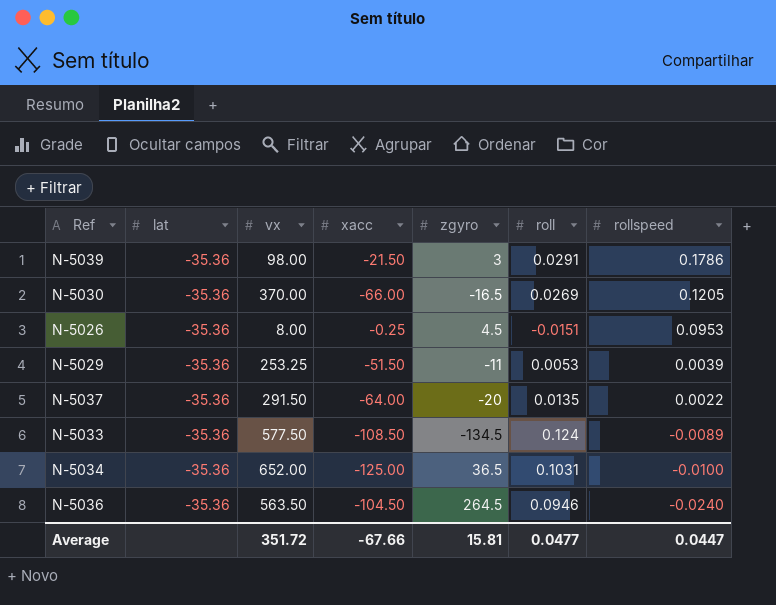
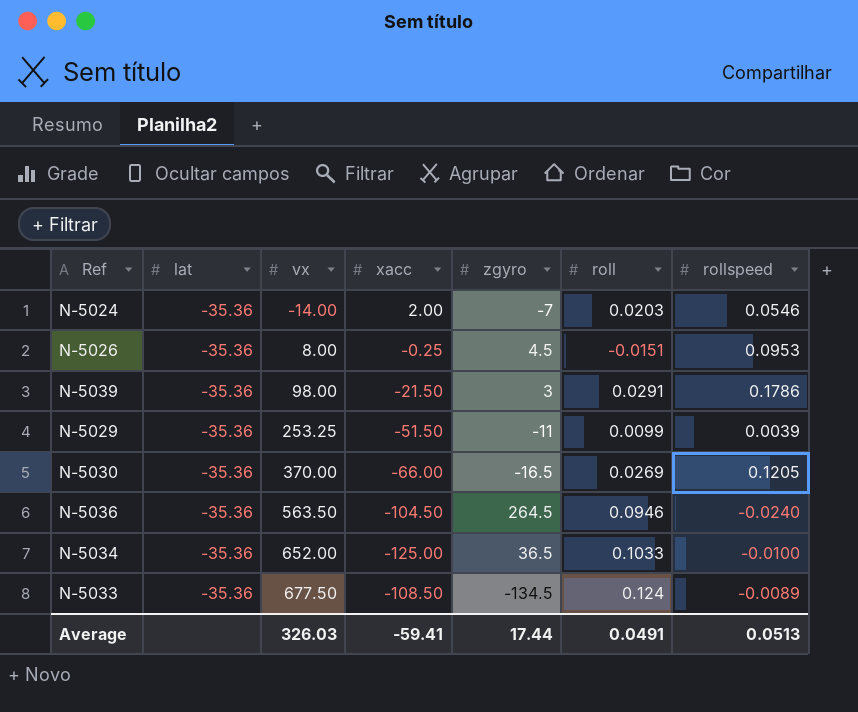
row order: rollspeed descending -> vx ascending
row N-5037: -35.36 | 291.50 | -64.00 | -20 | 0.0135 | 0.0022 -> none
row N-5024: none -> -35.36 | -14.00 | 2.00 | -7 | 0.0203 | 0.0546
N-5029 | roll: 0.0053 -> 0.0099
N-5034 | roll: 0.1031 -> 0.1033
N-5033 | vx: 577.50 -> 677.50
Average | vx: 351.72 -> 326.03
Average | xacc: -67.66 -> -59.41
Average | zgyro: 15.81 -> 17.44
Average | roll: 0.0477 -> 0.0491
Average | rollspeed: 0.0447 -> 0.0513

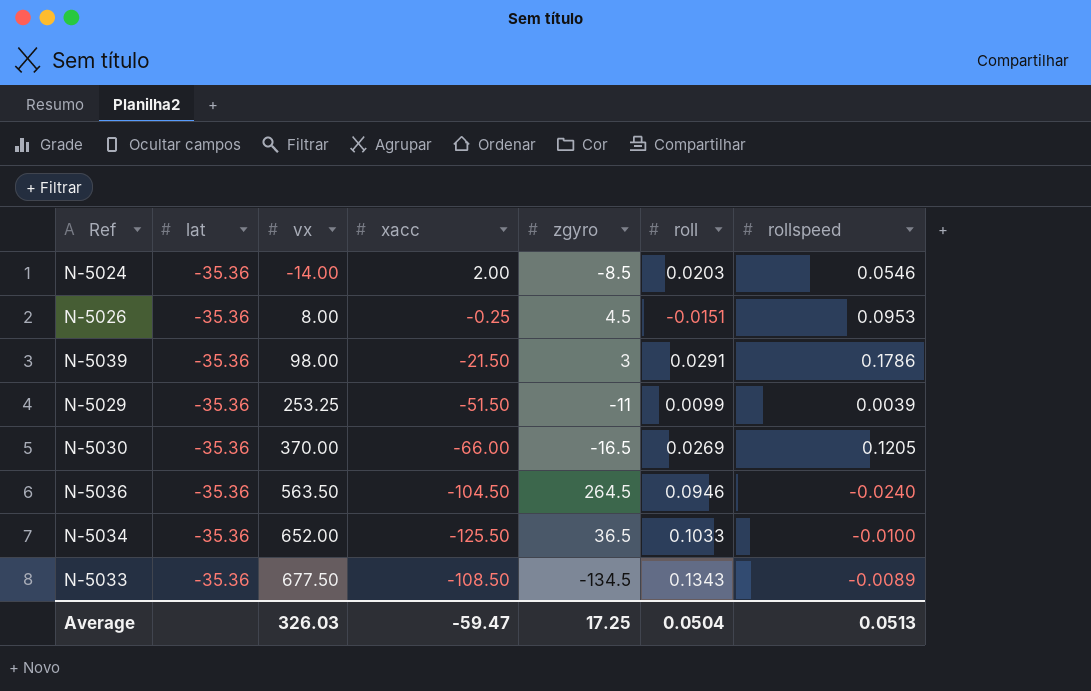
N-5024 | zgyro: -7 -> -8.5
N-5034 | xacc: -125.00 -> -125.50
N-5033 | roll: 0.124 -> 0.1343
Average | xacc: -59.41 -> -59.47
Average | zgyro: 17.44 -> 17.25
Average | roll: 0.0491 -> 0.0504

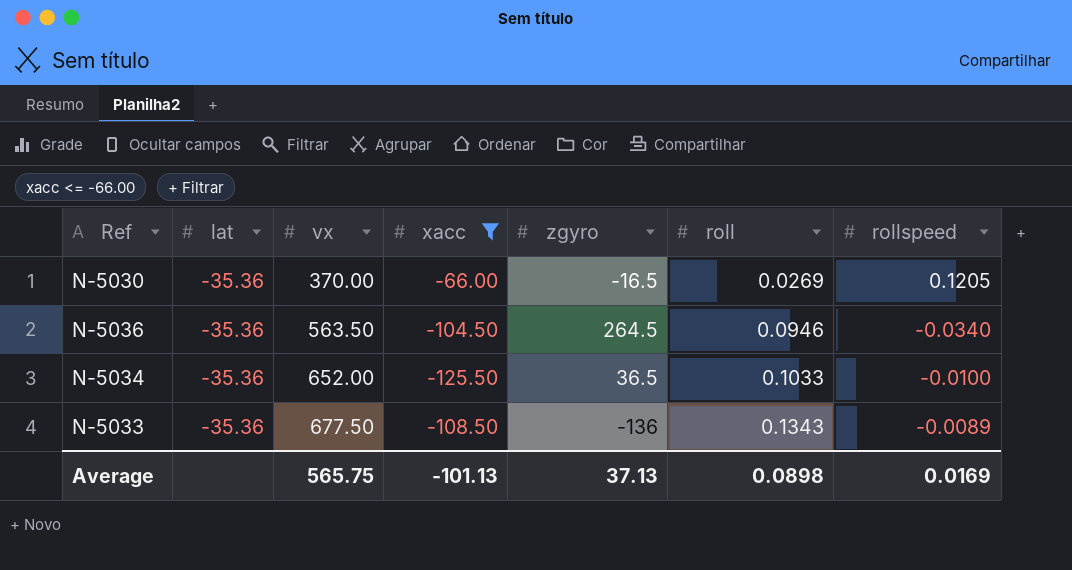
filter: none -> xacc <= -66.00
N-5036 | rollspeed: -0.0240 -> -0.0340
N-5033 | zgyro: -134.5 -> -136
Average | vx: 326.03 -> 565.75
Average | xacc: -59.47 -> -101.13
Average | zgyro: 17.25 -> 37.13
Average | roll: 0.0504 -> 0.0898
Average | rollspeed: 0.0513 -> 0.0169

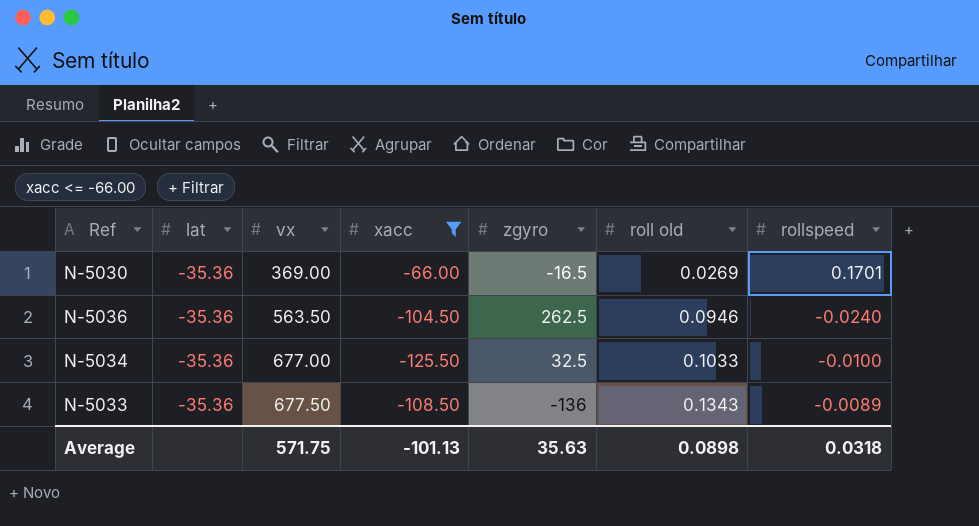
column name: roll -> roll old
N-5030 | vx: 370.00 -> 369.00
N-5030 | rollspeed: 0.1205 -> 0.1701
N-5036 | zgyro: 264.5 -> 262.5
N-5036 | rollspeed: -0.0340 -> -0.0240
N-5034 | vx: 652.00 -> 677.00
N-5034 | zgyro: 36.5 -> 32.5
Average | vx: 565.75 -> 571.75
Average | zgyro: 37.13 -> 35.63
Average | rollspeed: 0.0169 -> 0.0318

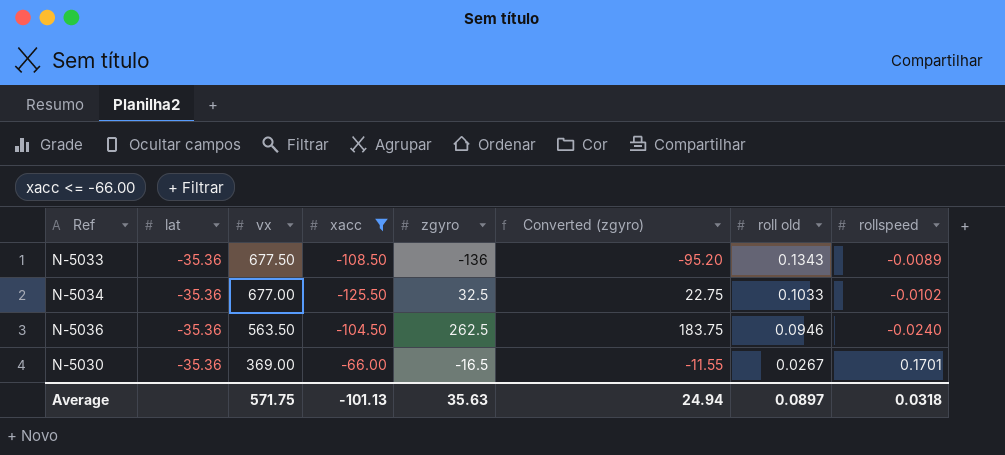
row order: vx ascending -> vx descending
column Converted (zgyro) | formula: none -> [zgyro] * 0.7
N-5034 | rollspeed: -0.0100 -> -0.0102
N-5030 | roll old: 0.0269 -> 0.0267
Average | roll old: 0.0898 -> 0.0897

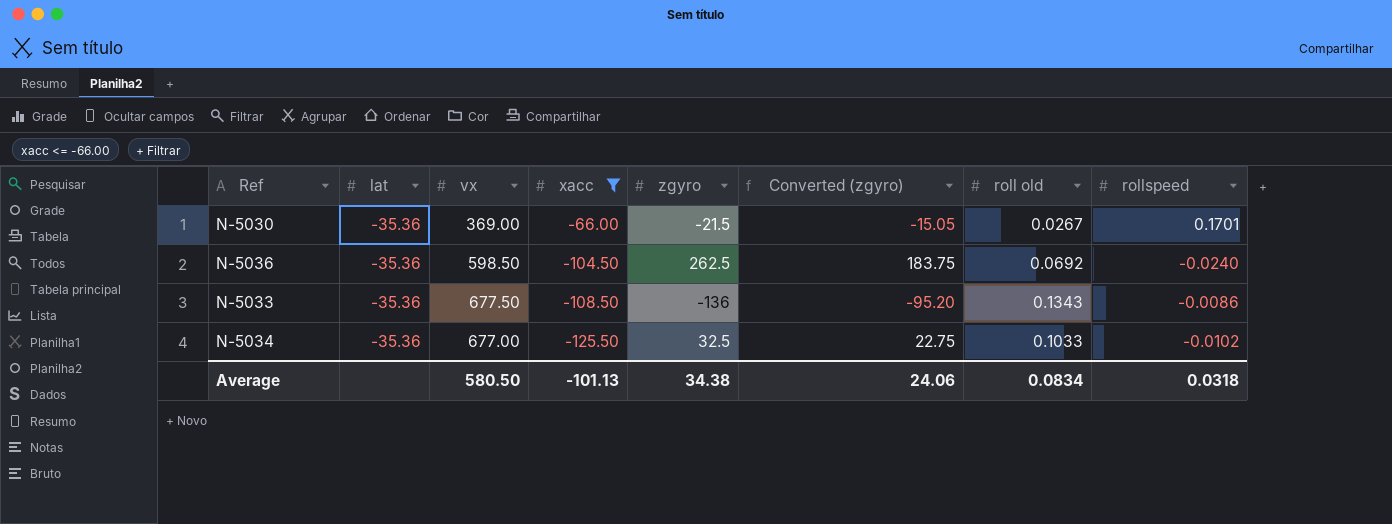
row order: vx descending -> xacc descending
N-5030 | zgyro: -16.5 -> -21.5
N-5030 | Converted (zgyro): -11.55 -> -15.05
N-5036 | vx: 563.50 -> 598.50
N-5036 | roll old: 0.0946 -> 0.0692
N-5033 | rollspeed: -0.0089 -> -0.0086
Average | vx: 571.75 -> 580.50
Average | zgyro: 35.63 -> 34.38
Average | Converted (zgyro): 24.94 -> 24.06
Average | roll old: 0.0897 -> 0.0834

